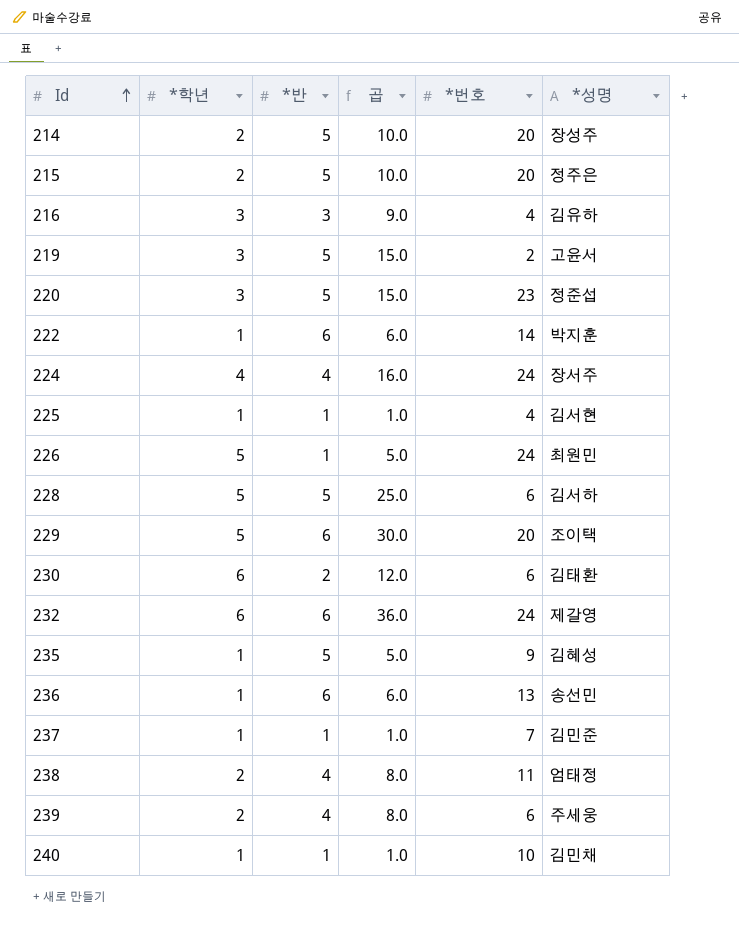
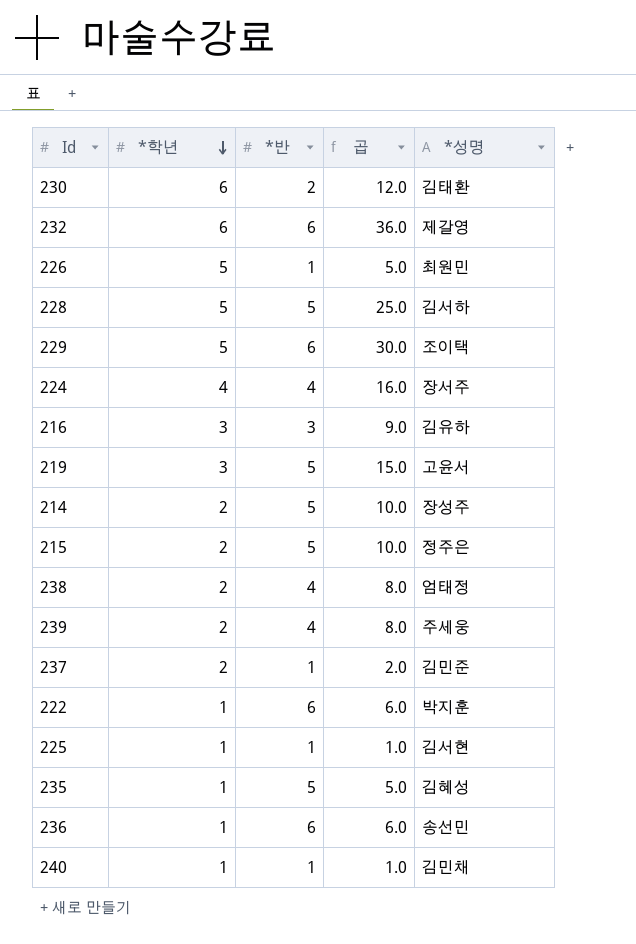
row order: Id ascending -> *학년 descending
column *번호 | position: 5 -> none
row 220: 3 | 5 | 15.0 | 23 | 정준섭 -> none
237 | *학년: 1 -> 2
237 | 곱: 1.0 -> 2.0

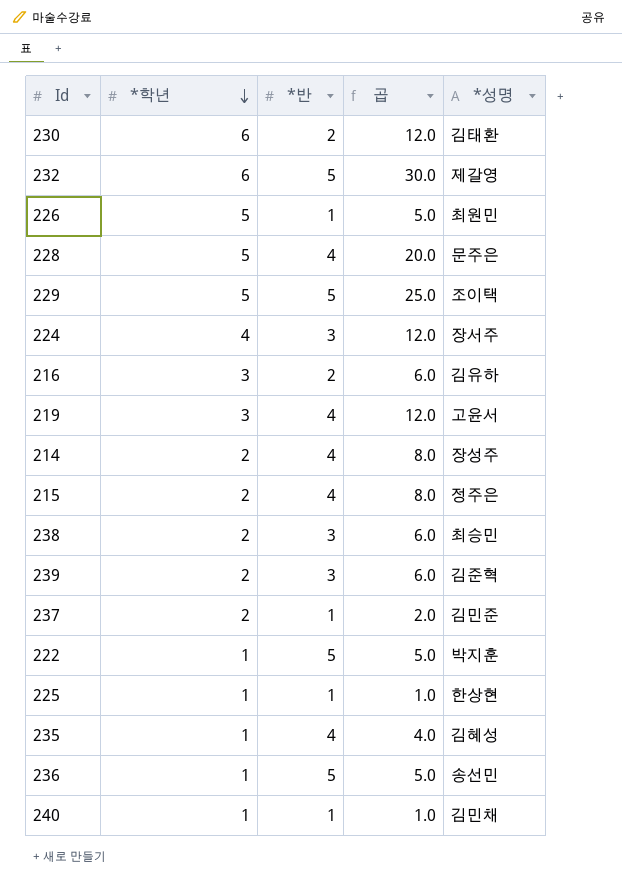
232 | *반: 6 -> 5
232 | 곱: 36.0 -> 30.0
228 | *반: 5 -> 4
228 | 곱: 25.0 -> 20.0
228 | *성명: 김서하 -> 문주은
229 | *반: 6 -> 5
229 | 곱: 30.0 -> 25.0
224 | *반: 4 -> 3
224 | 곱: 16.0 -> 12.0
216 | *반: 3 -> 2
216 | 곱: 9.0 -> 6.0
219 | *반: 5 -> 4
219 | 곱: 15.0 -> 12.0
214 | *반: 5 -> 4
214 | 곱: 10.0 -> 8.0
215 | *반: 5 -> 4
215 | 곱: 10.0 -> 8.0
238 | *반: 4 -> 3
238 | 곱: 8.0 -> 6.0
238 | *성명: 엄태정 -> 최승민
239 | *반: 4 -> 3
239 | 곱: 8.0 -> 6.0
239 | *성명: 주세웅 -> 김준혁
222 | *반: 6 -> 5
222 | 곱: 6.0 -> 5.0
225 | *성명: 김서현 -> 한상현
235 | *반: 5 -> 4
235 | 곱: 5.0 -> 4.0
236 | *반: 6 -> 5
236 | 곱: 6.0 -> 5.0

